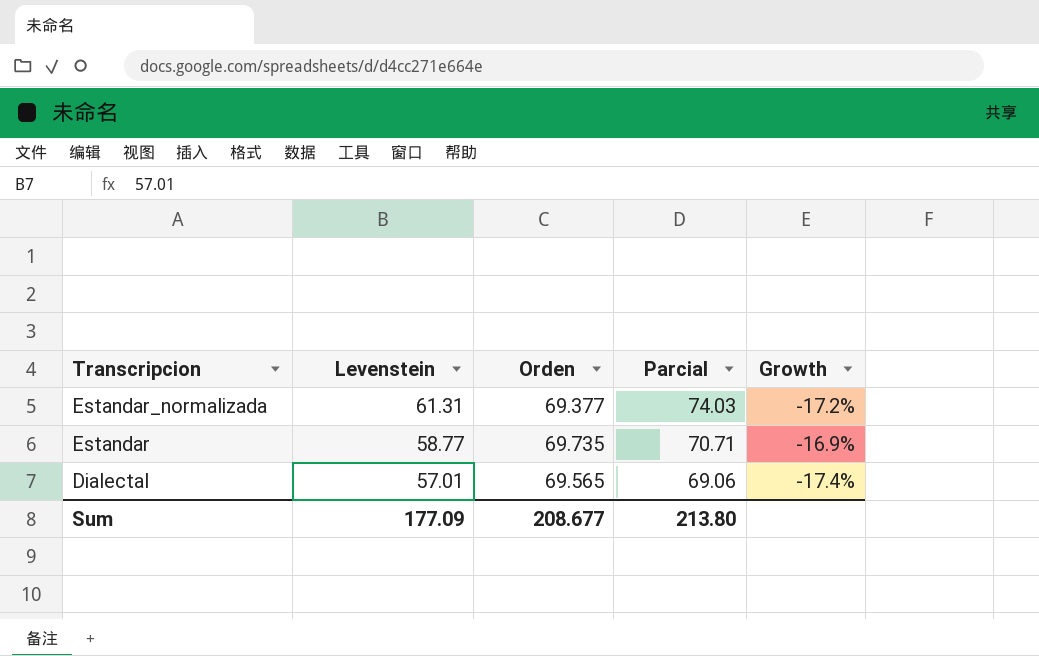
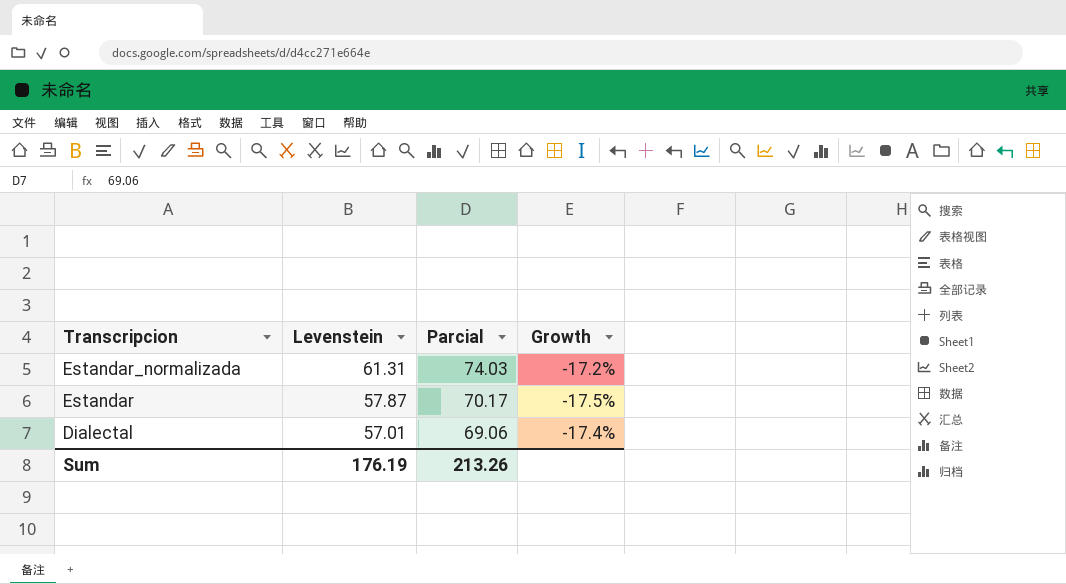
column Orden | position: 3 -> none
Estandar | Levenstein: 58.77 -> 57.87
Estandar | Parcial: 70.71 -> 70.17
Estandar | Growth: -16.9% -> -17.5%
Sum | Levenstein: 177.09 -> 176.19
Sum | Parcial: 213.80 -> 213.26

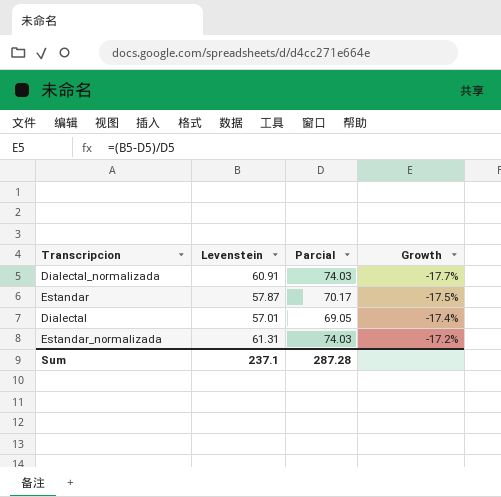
row order: Transcripcion descending -> Growth ascending
row Dialectal_normalizada: none -> 60.91 | 74.03 | -17.7%
Dialectal | Parcial: 69.06 -> 69.05
Sum | Levenstein: 176.19 -> 237.1
Sum | Parcial: 213.26 -> 287.28

